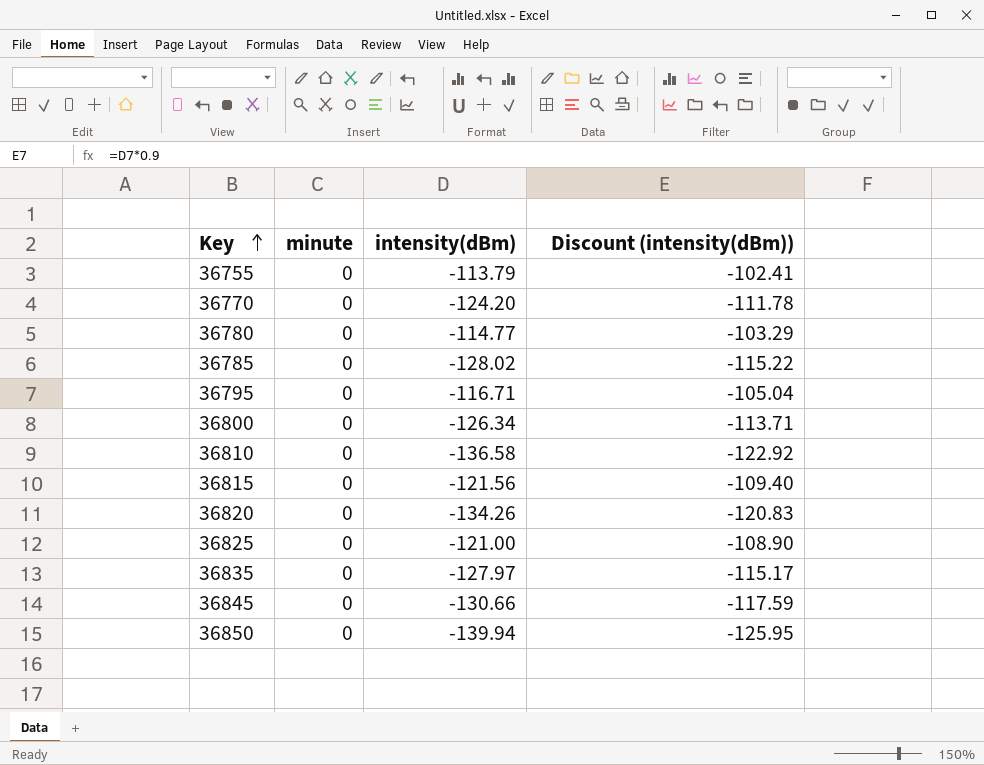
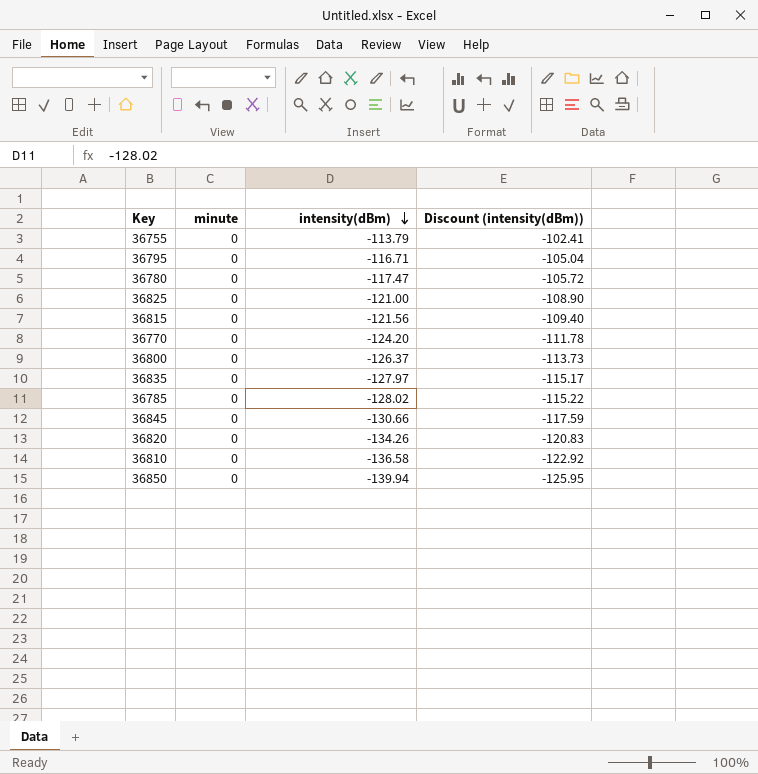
row order: Key ascending -> intensity(dBm) descending
36780 | intensity(dBm): -114.77 -> -117.47
36780 | Discount (intensity(dBm)): -103.29 -> -105.72
36800 | intensity(dBm): -126.34 -> -126.37
36800 | Discount (intensity(dBm)): -113.71 -> -113.73

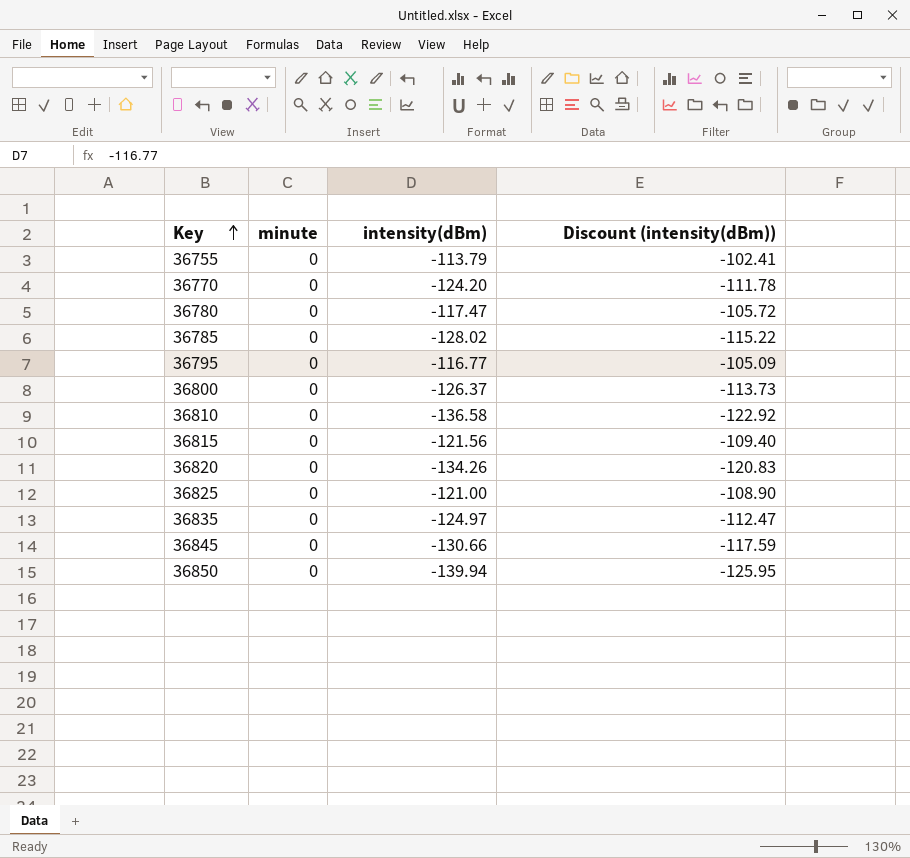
row order: intensity(dBm) descending -> Key ascending
36795 | intensity(dBm): -116.71 -> -116.77
36795 | Discount (intensity(dBm)): -105.04 -> -105.09
36835 | intensity(dBm): -127.97 -> -124.97
36835 | Discount (intensity(dBm)): -115.17 -> -112.47

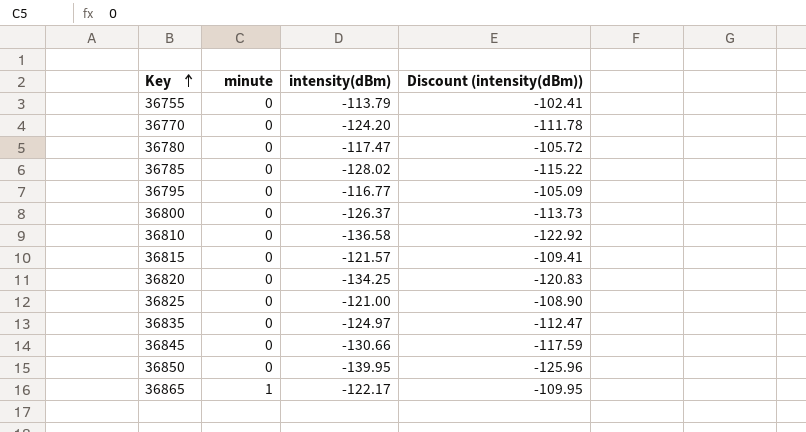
36815 | intensity(dBm): -121.56 -> -121.57
36815 | Discount (intensity(dBm)): -109.40 -> -109.41
36820 | intensity(dBm): -134.26 -> -134.25
36850 | intensity(dBm): -139.94 -> -139.95
36850 | Discount (intensity(dBm)): -125.95 -> -125.96
row 36865: none -> 1 | -122.17 | -109.95

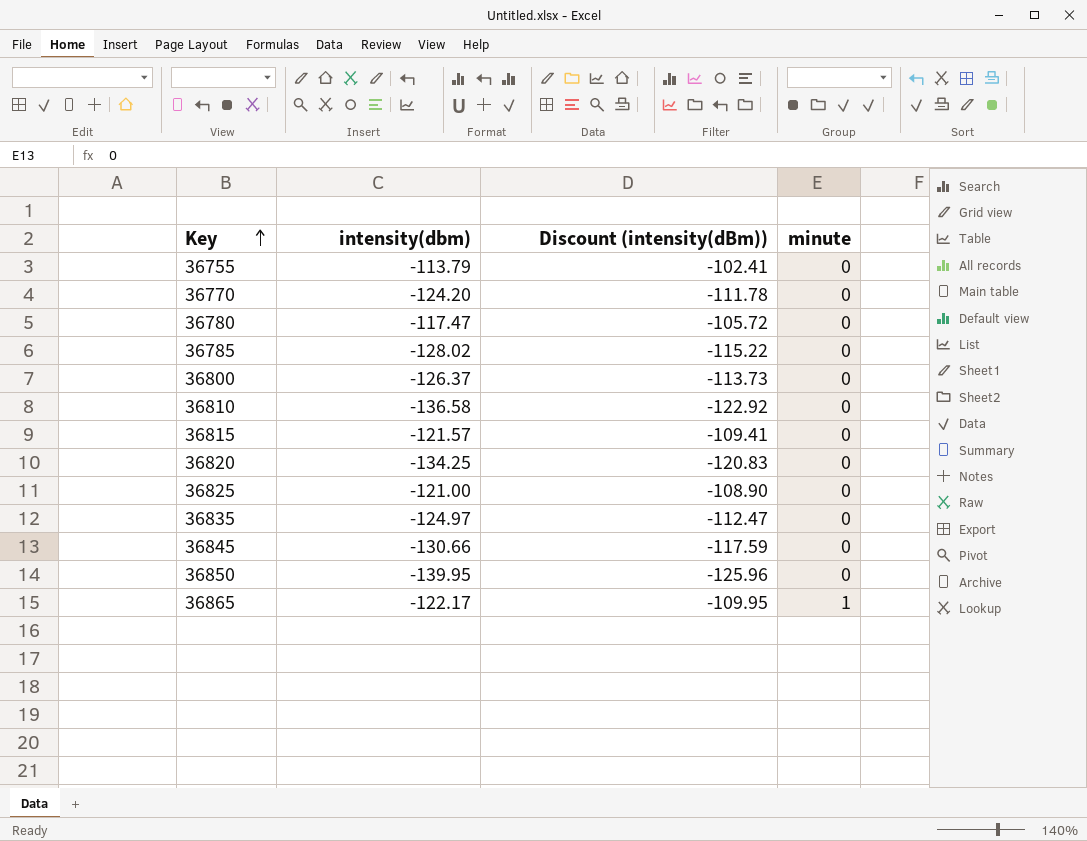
column name: intensity(dBm) -> intensity(dbm)
column minute | position: 2 -> 4
row 36795: 0 | -116.77 | -105.09 -> none

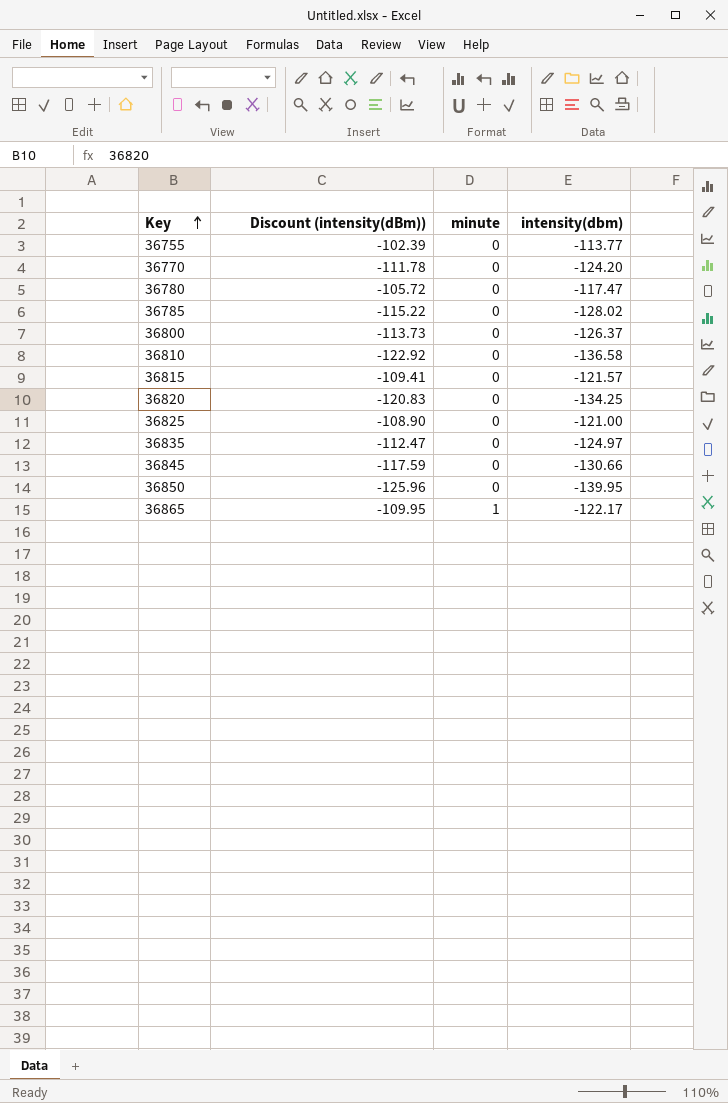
column intensity(dbm) | position: 2 -> 4
36755 | Discount (intensity(dBm)): -102.41 -> -102.39
36755 | intensity(dbm): -113.79 -> -113.77

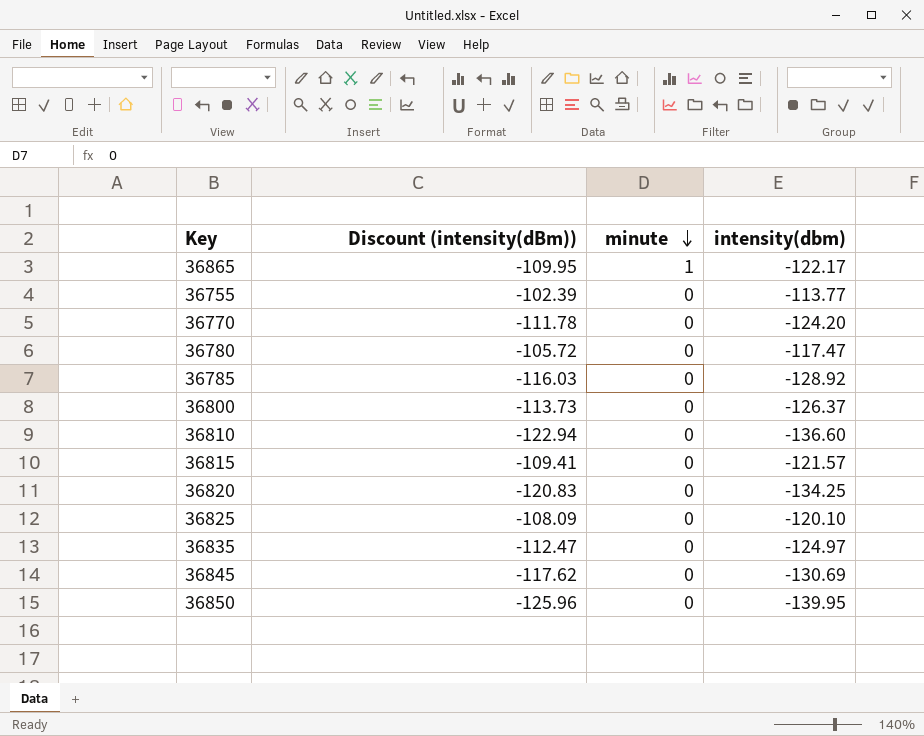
row order: Key ascending -> minute descending
36785 | Discount (intensity(dBm)): -115.22 -> -116.03
36785 | intensity(dbm): -128.02 -> -128.92
36810 | Discount (intensity(dBm)): -122.92 -> -122.94
36810 | intensity(dbm): -136.58 -> -136.60
36825 | Discount (intensity(dBm)): -108.90 -> -108.09
36825 | intensity(dbm): -121.00 -> -120.10
36845 | Discount (intensity(dBm)): -117.59 -> -117.62
36845 | intensity(dbm): -130.66 -> -130.69

